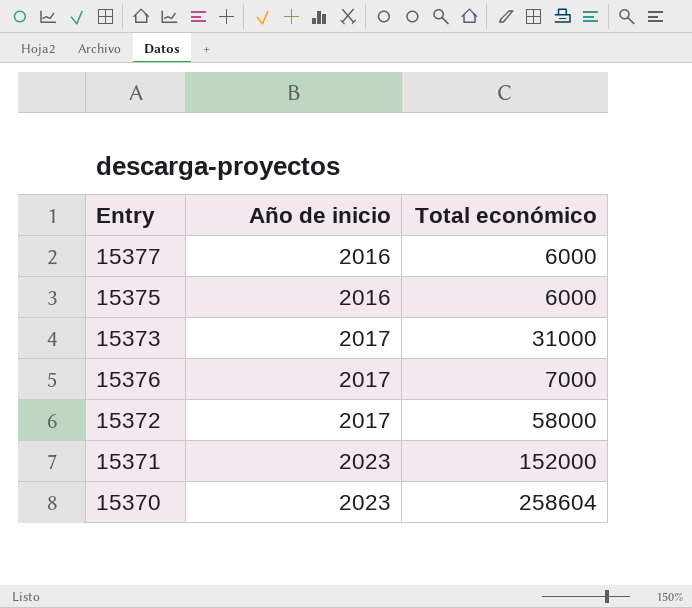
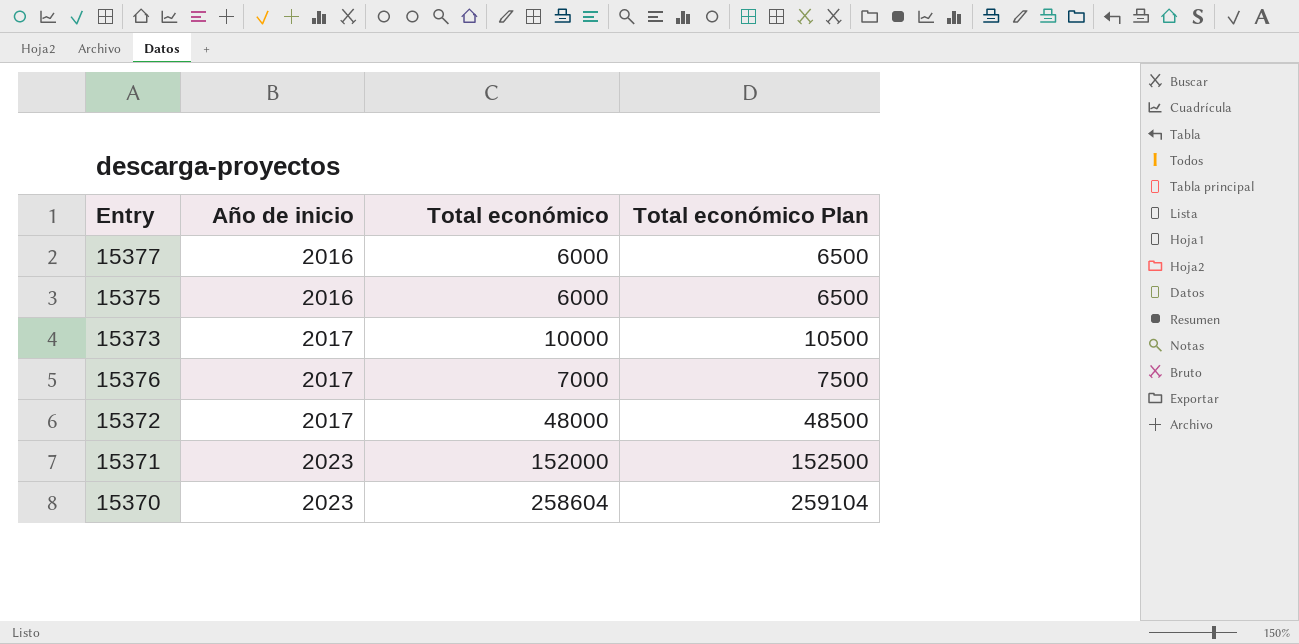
column Total económico Plan | formula: none -> [Total económico] + 500
15373 | Total económico: 31000 -> 10000
15372 | Total económico: 58000 -> 48000

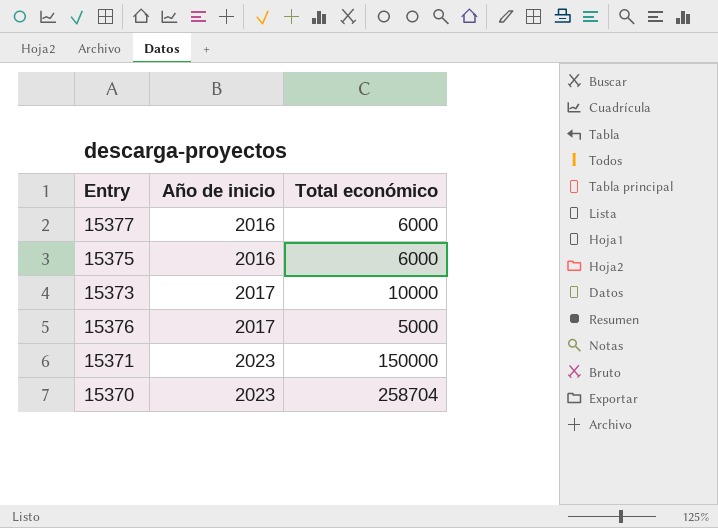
column Total económico Plan | formula: [Total económico] + 500 -> none
row 15372: 2017 | 48000 | 48500 -> none
15376 | Total económico: 7000 -> 5000
15371 | Total económico: 152000 -> 150000
15370 | Total económico: 258604 -> 258704

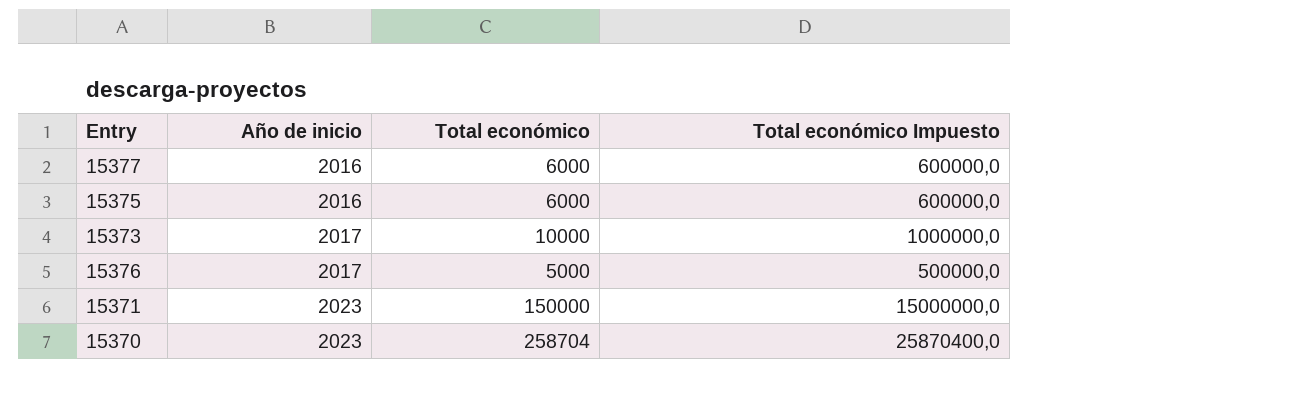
column Total económico Impuesto | formula: none -> [Total económico] * 100

